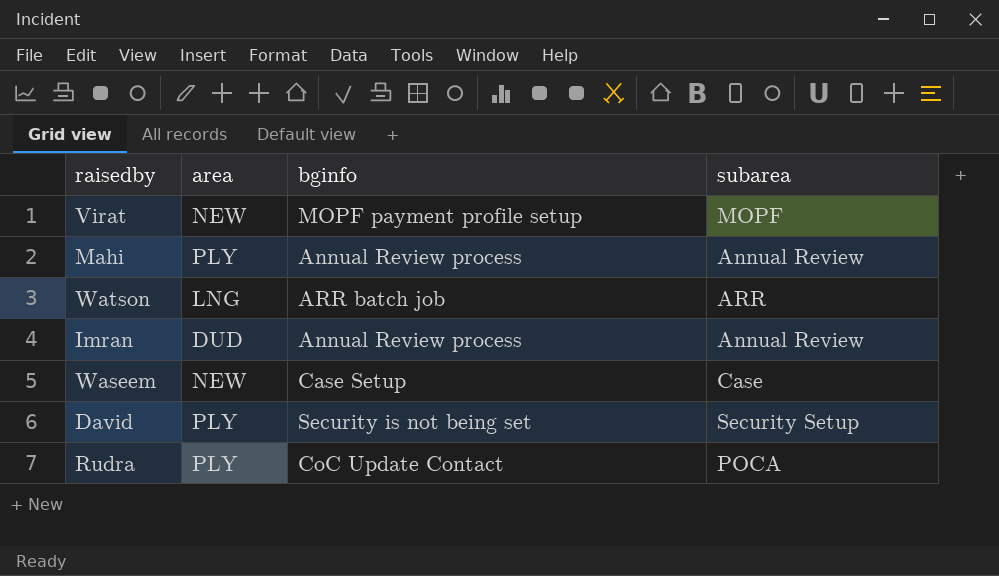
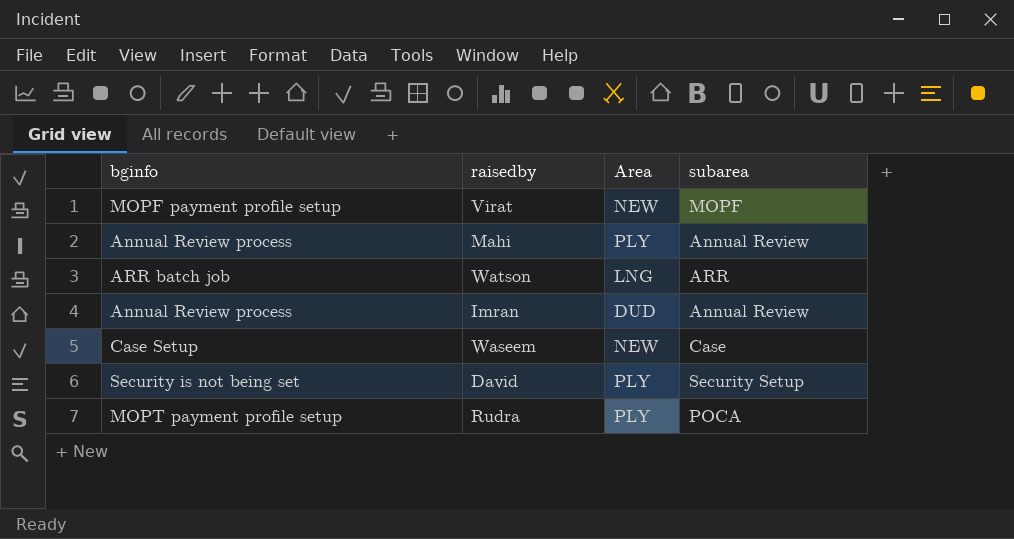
column bginfo | position: 3 -> 1
column name: area -> Area
Rudra | bginfo: CoC Update Contact -> MOPT payment profile setup

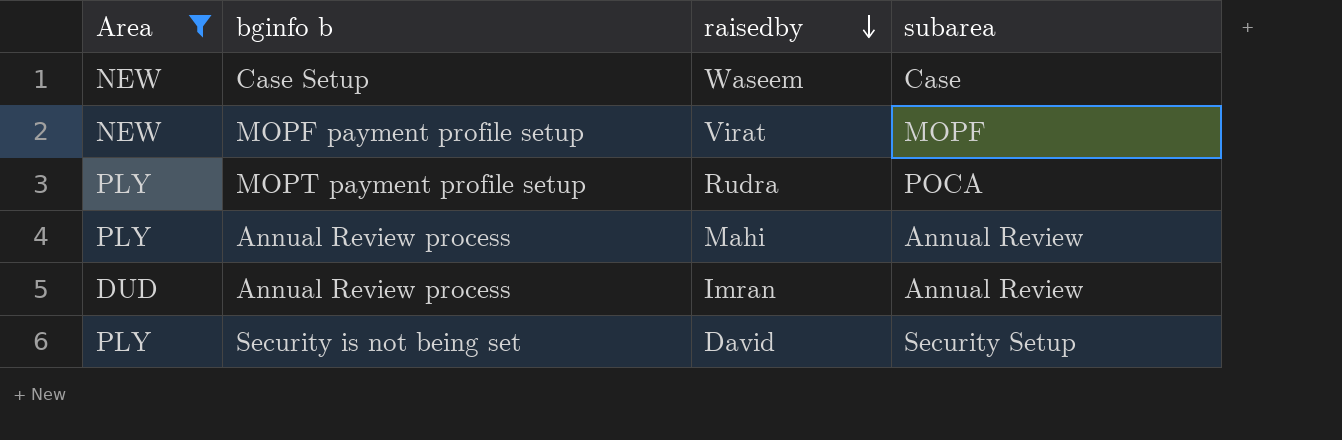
filter: none -> Area != LNG
row order: none -> raisedby descending
column Area | position: 3 -> 1
column name: bginfo -> bginfo b

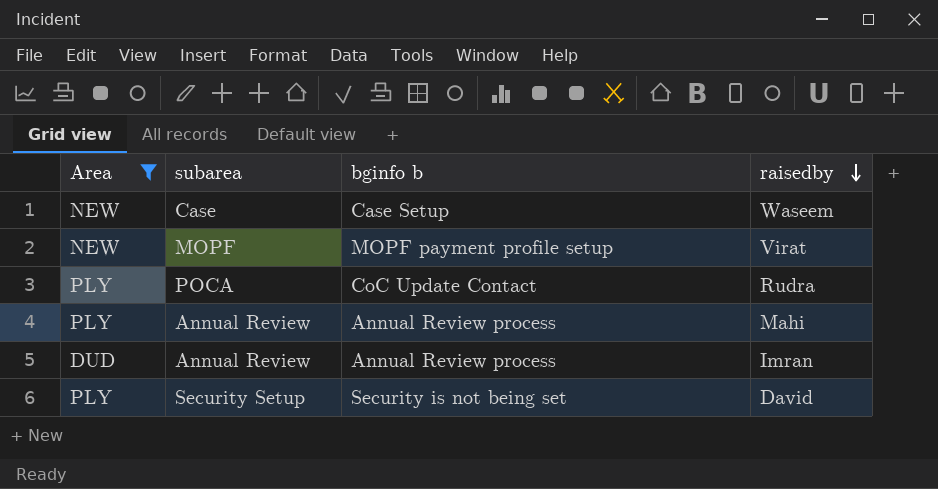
column subarea | position: 4 -> 2
Rudra | bginfo b: MOPT payment profile setup -> CoC Update Contact

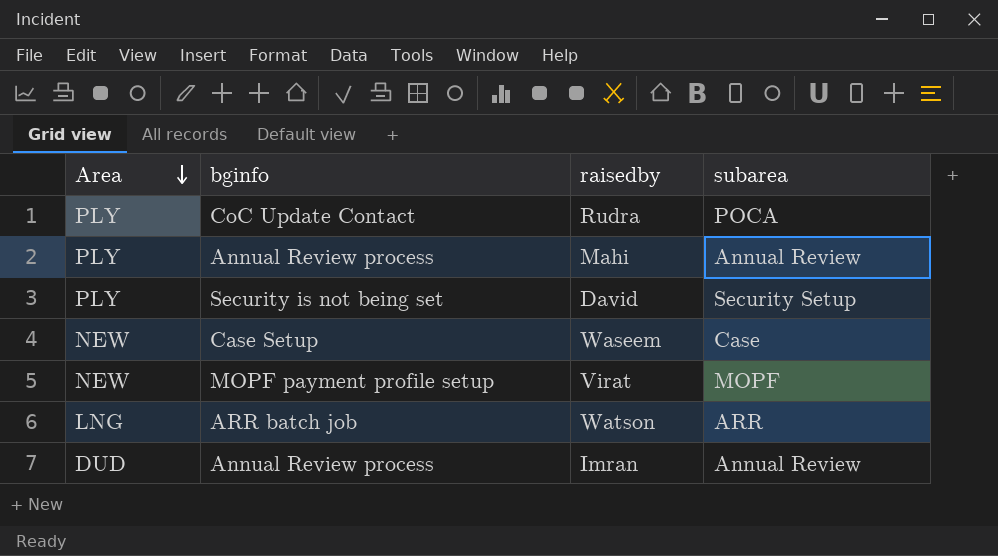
filter: Area != LNG -> none
row order: raisedby descending -> Area descending
column name: bginfo b -> bginfo
column subarea | position: 2 -> 4

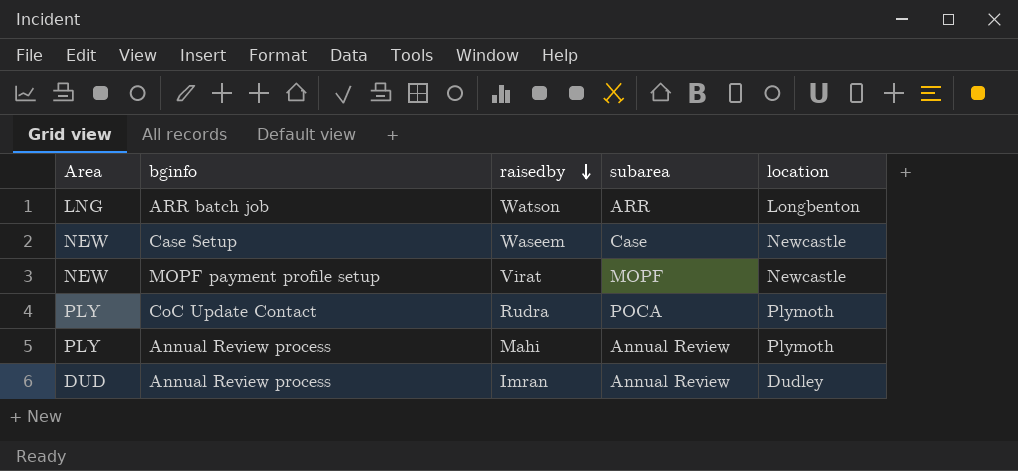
row order: Area descending -> raisedby descending
column location | position: none -> 5
row David: PLY | Security is not being set | Security Setup -> none

